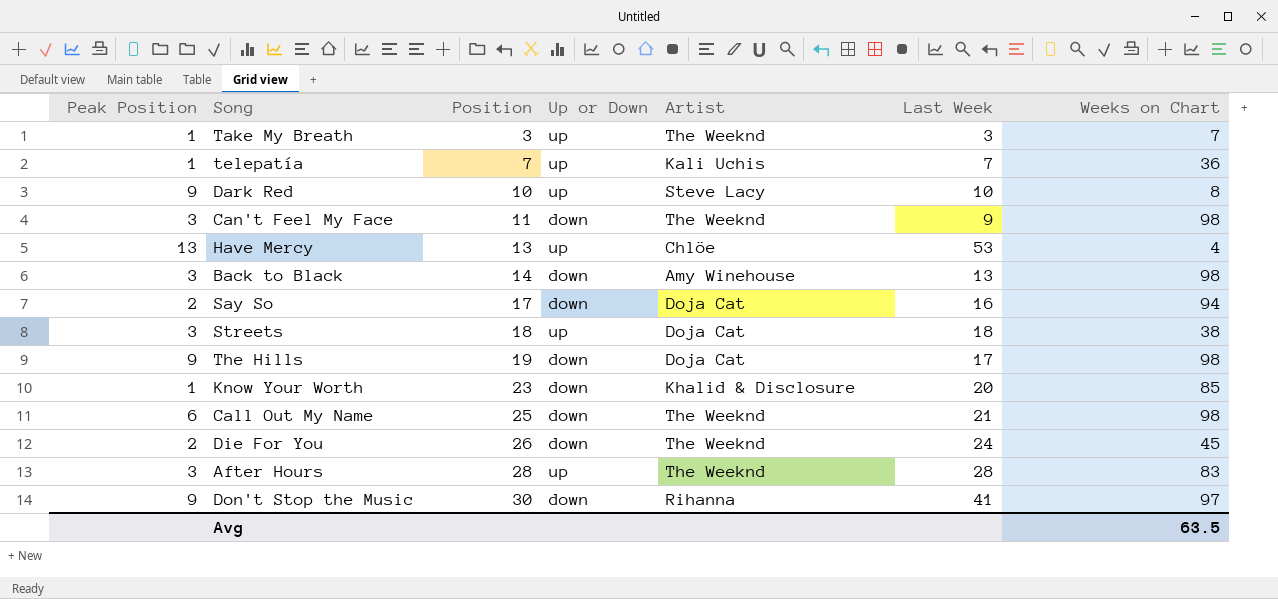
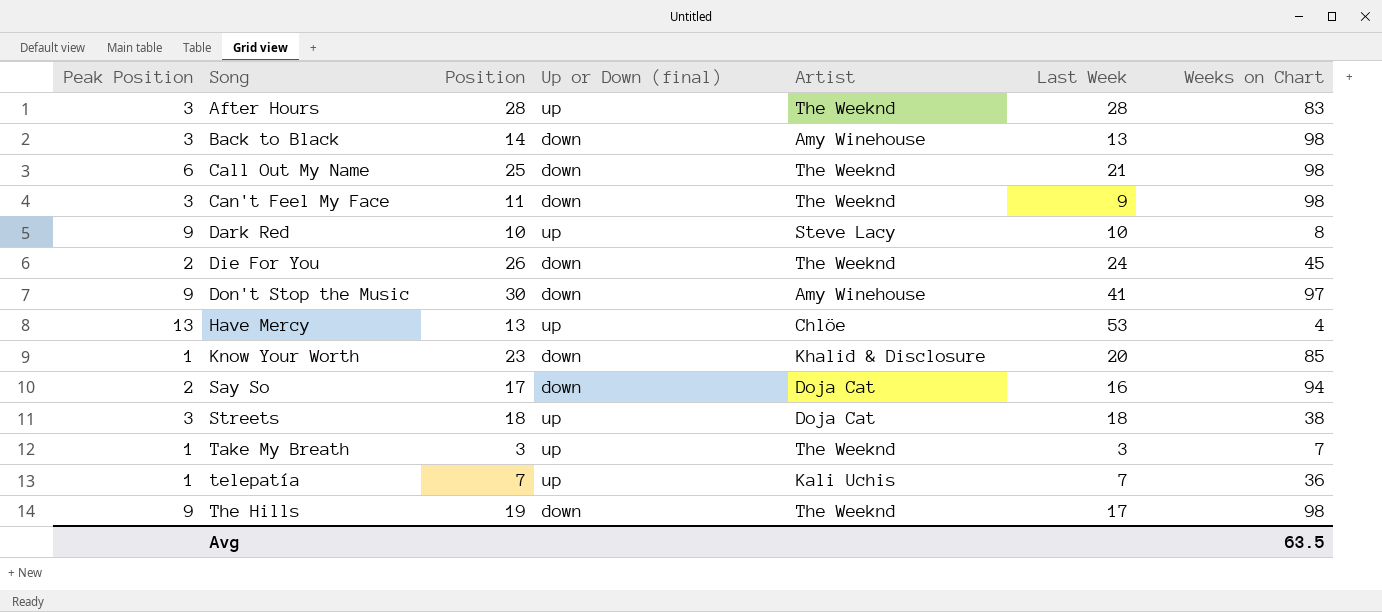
row order: Position ascending -> Song ascending
column name: Up or Down -> Up or Down (final)
Don't Stop the Music | Artist: Rihanna -> Amy Winehouse
The Hills | Artist: Doja Cat -> The Weeknd

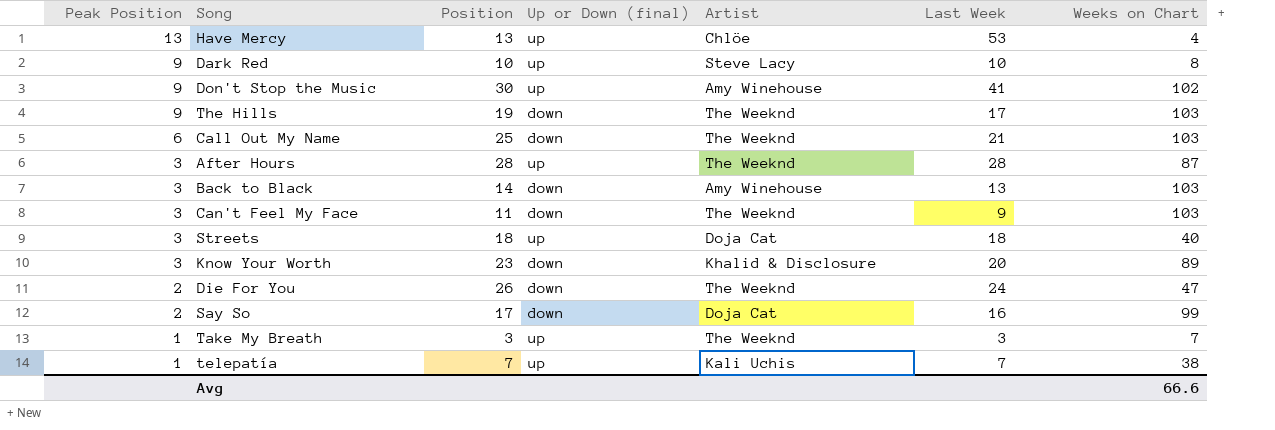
row order: Song ascending -> Peak Position descending
Don't Stop the Music | Up or Down (final): down -> up
Don't Stop the Music | Weeks on Chart: 97 -> 102
The Hills | Weeks on Chart: 98 -> 103
Call Out My Name | Weeks on Chart: 98 -> 103
After Hours | Weeks on Chart: 83 -> 87
Back to Black | Weeks on Chart: 98 -> 103
Can't Feel My Face | Weeks on Chart: 98 -> 103
Streets | Weeks on Chart: 38 -> 40
Know Your Worth | Peak Position: 1 -> 3
Know Your Worth | Weeks on Chart: 85 -> 89
Die For You | Weeks on Chart: 45 -> 47
Say So | Weeks on Chart: 94 -> 99
telepatía | Weeks on Chart: 36 -> 38
Avg | Weeks on Chart: 63.5 -> 66.6

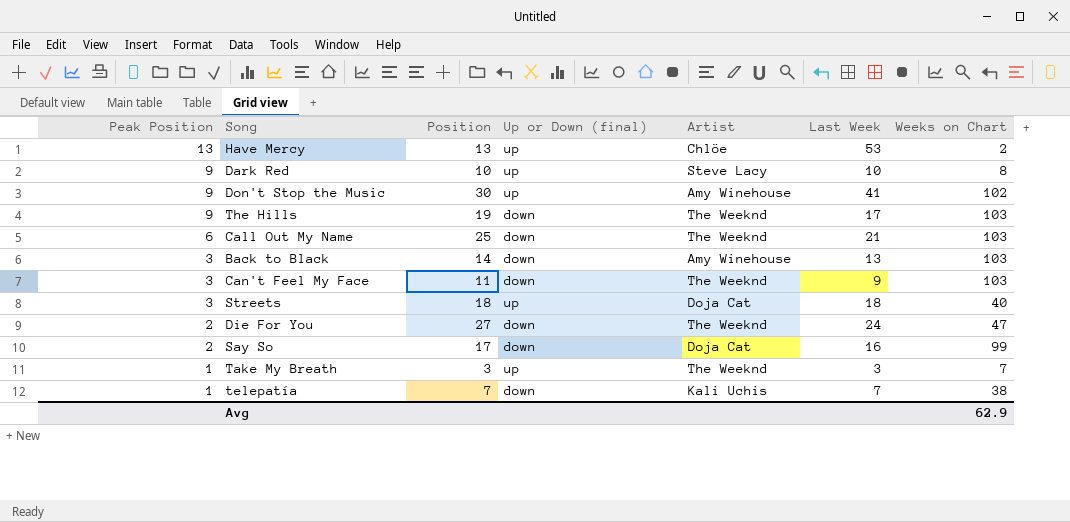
row After Hours: 3 | 28 | up | The Weeknd | 28 | 87 -> none
row Know Your Worth: 3 | 23 | down | Khalid & Disclosure | 20 | 89 -> none
Have Mercy | Weeks on Chart: 4 -> 2
Die For You | Position: 26 -> 27
telepatía | Up or Down (final): up -> down
Avg | Weeks on Chart: 66.6 -> 62.9

